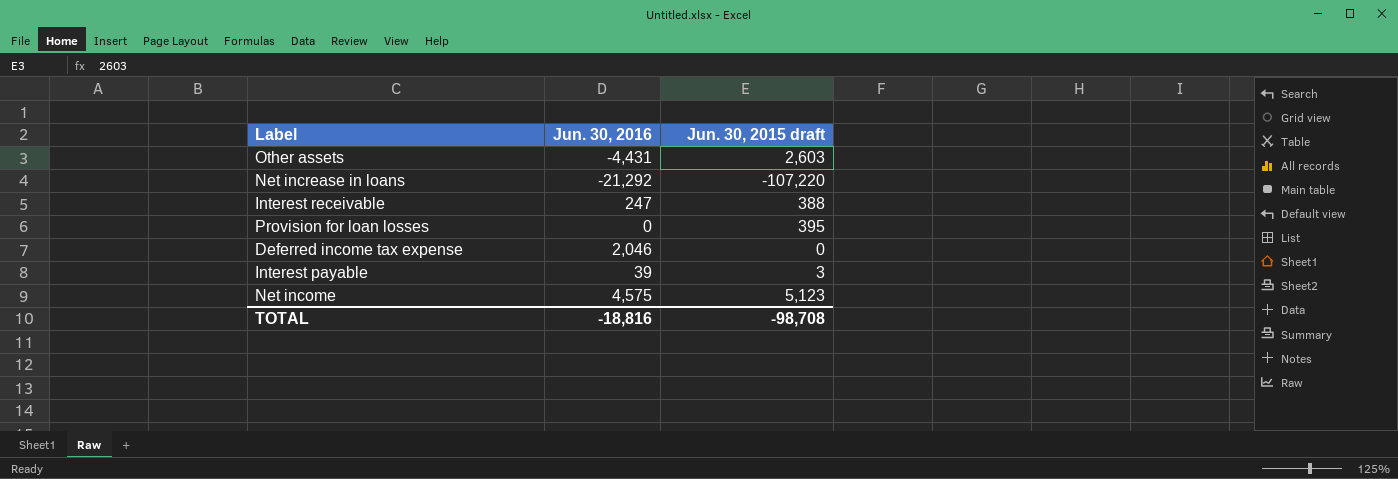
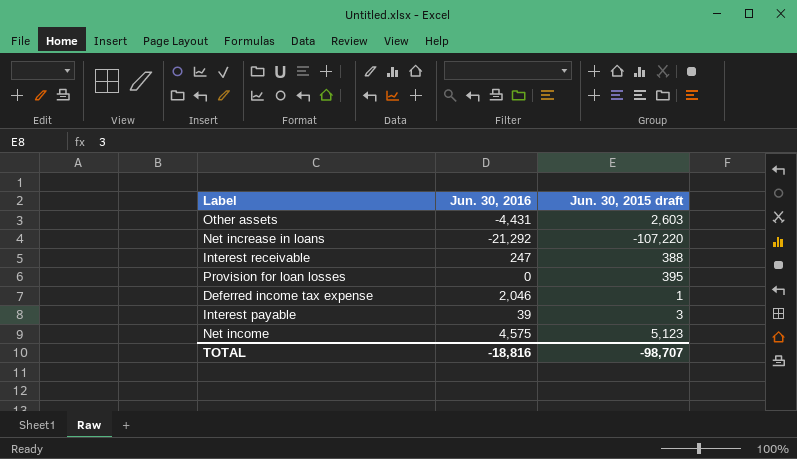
Deferred income tax expense | Jun. 30, 2015 draft: 0 -> 1
TOTAL | Jun. 30, 2015 draft: -98,708 -> -98,707

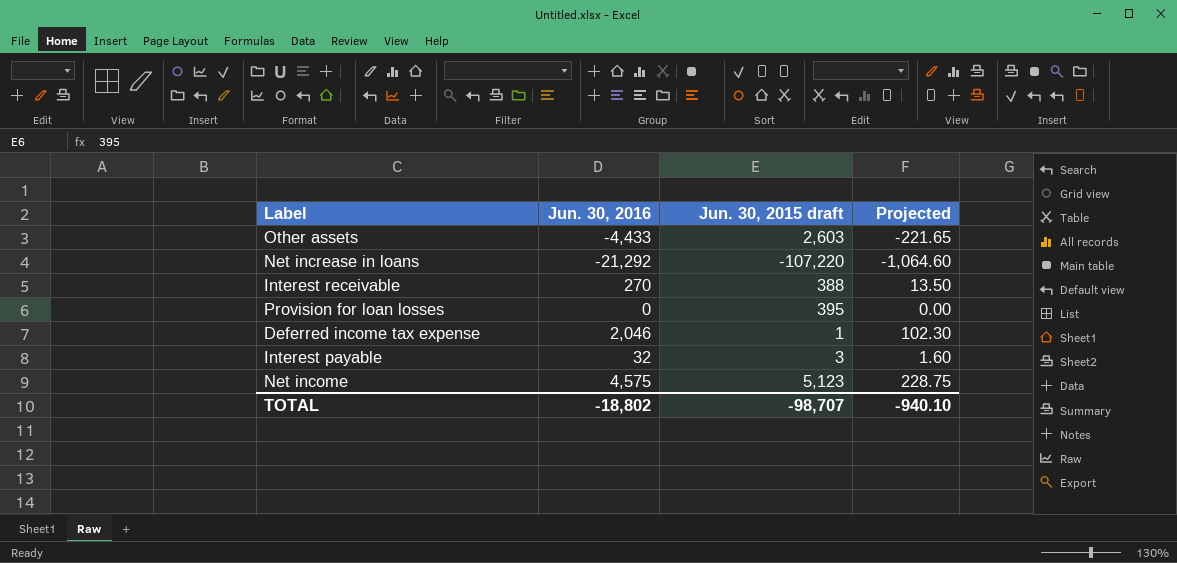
column Projected | formula: none -> [Jun. 30, 2016] * 0.05
Other assets | Jun. 30, 2016: -4,431 -> -4,433
Interest receivable | Jun. 30, 2016: 247 -> 270
Interest payable | Jun. 30, 2016: 39 -> 32
TOTAL | Jun. 30, 2016: -18,816 -> -18,802

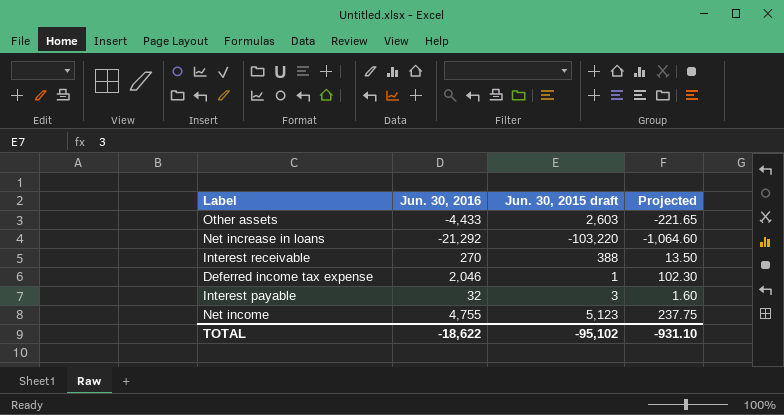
row Provision for loan losses: 0 | 395 | 0.00 -> none
Net increase in loans | Jun. 30, 2015 draft: -107,220 -> -103,220
Net income | Jun. 30, 2016: 4,575 -> 4,755
Net income | Projected: 228.75 -> 237.75
TOTAL | Jun. 30, 2016: -18,802 -> -18,622
TOTAL | Jun. 30, 2015 draft: -98,707 -> -95,102
TOTAL | Projected: -940.10 -> -931.10

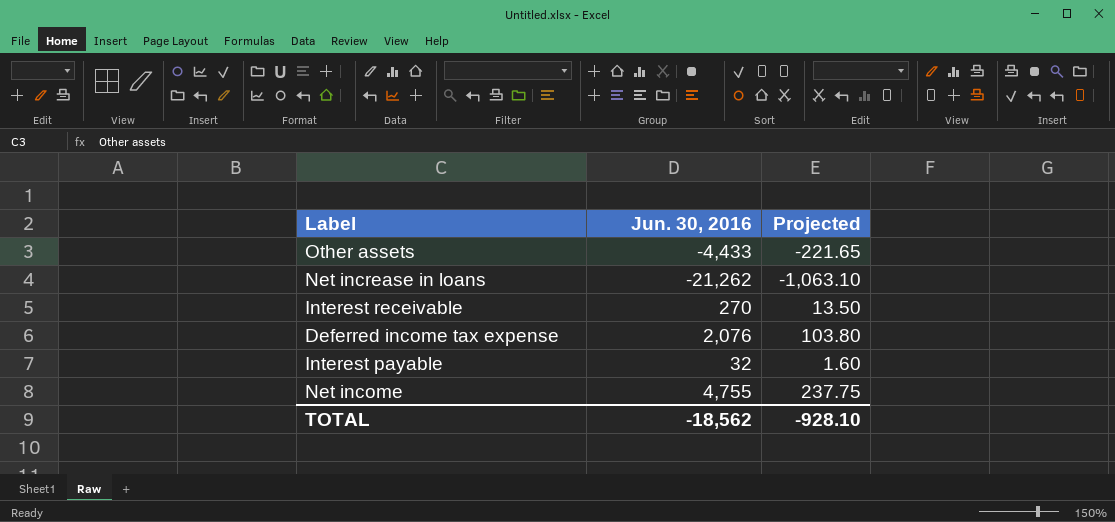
column Jun. 30, 2015 draft | position: 3 -> none
Net increase in loans | Jun. 30, 2016: -21,292 -> -21,262
Net increase in loans | Projected: -1,064.60 -> -1,063.10
Deferred income tax expense | Jun. 30, 2016: 2,046 -> 2,076
Deferred income tax expense | Projected: 102.30 -> 103.80
TOTAL | Jun. 30, 2016: -18,622 -> -18,562
TOTAL | Projected: -931.10 -> -928.10

